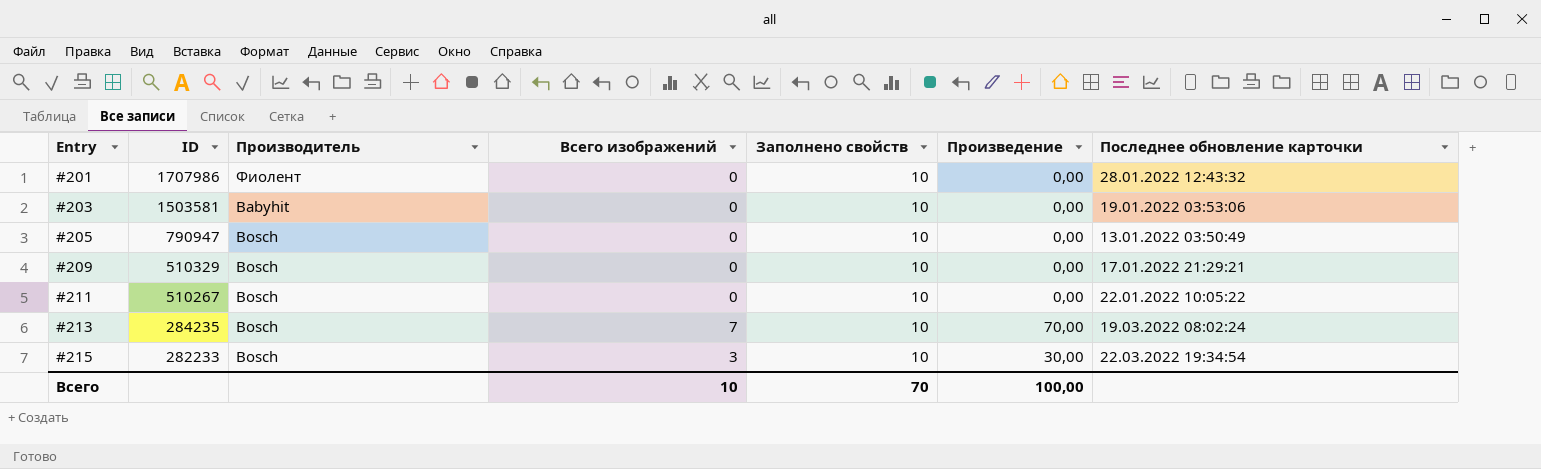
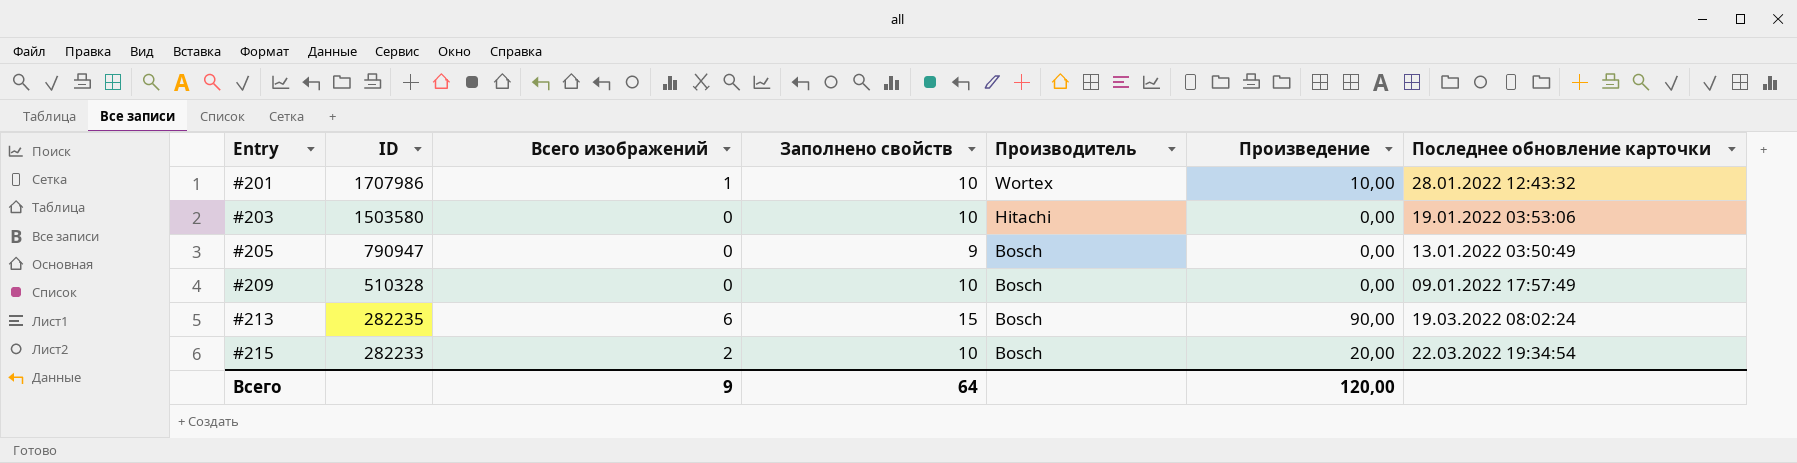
column Производитель | position: 3 -> 5
row #211: 510267 | Bosch | 0 | 10 | 0,00 | 22.01.2022 10:05:22 -> none
#201 | Всего изображений: 0 -> 1
#201 | Производитель: Фиолент -> Wortex
#201 | Произведение: 0,00 -> 10,00
#203 | ID: 1503581 -> 1503580
#203 | Производитель: Babyhit -> Hitachi
#205 | Заполнено свойств: 10 -> 9
#209 | ID: 510329 -> 510328
#209 | Последнее обновление карточки: 17.01.2022 21:29:21 -> 09.01.2022 17:57:49
#213 | ID: 284235 -> 282235
#213 | Всего изображений: 7 -> 6
#213 | Заполнено свойств: 10 -> 15
#213 | Произведение: 70,00 -> 90,00
#215 | Всего изображений: 3 -> 2
#215 | Произведение: 30,00 -> 20,00
Всего | Всего изображений: 10 -> 9
Всего | Заполнено свойств: 70 -> 64
Всего | Произведение: 100,00 -> 120,00

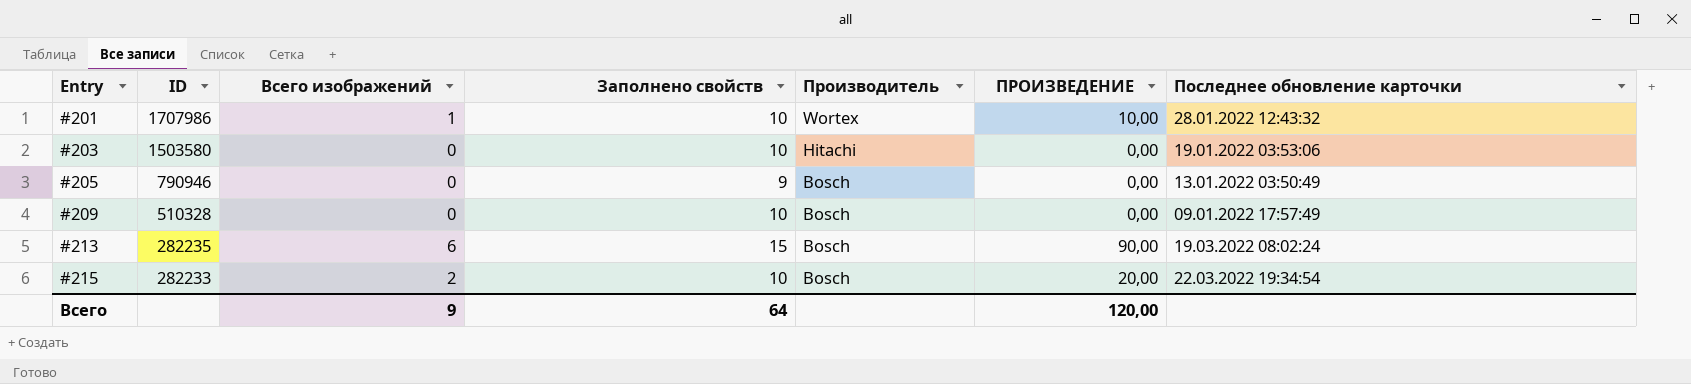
column name: Произведение -> ПРОИЗВЕДЕНИЕ
#205 | ID: 790947 -> 790946

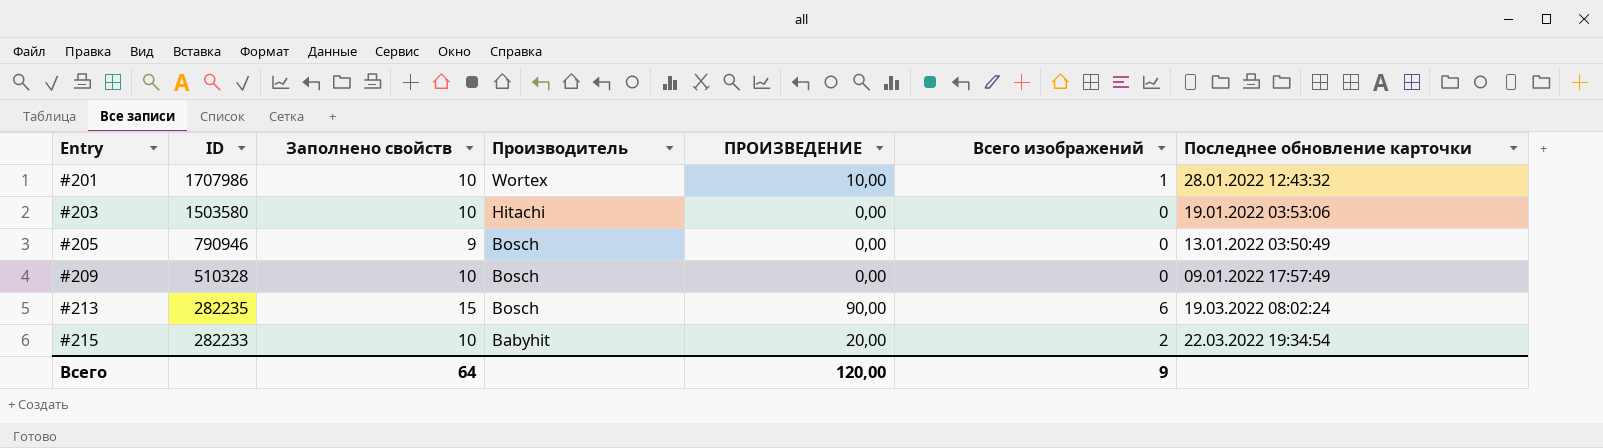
column Всего изображений | position: 3 -> 6
#215 | Производитель: Bosch -> Babyhit

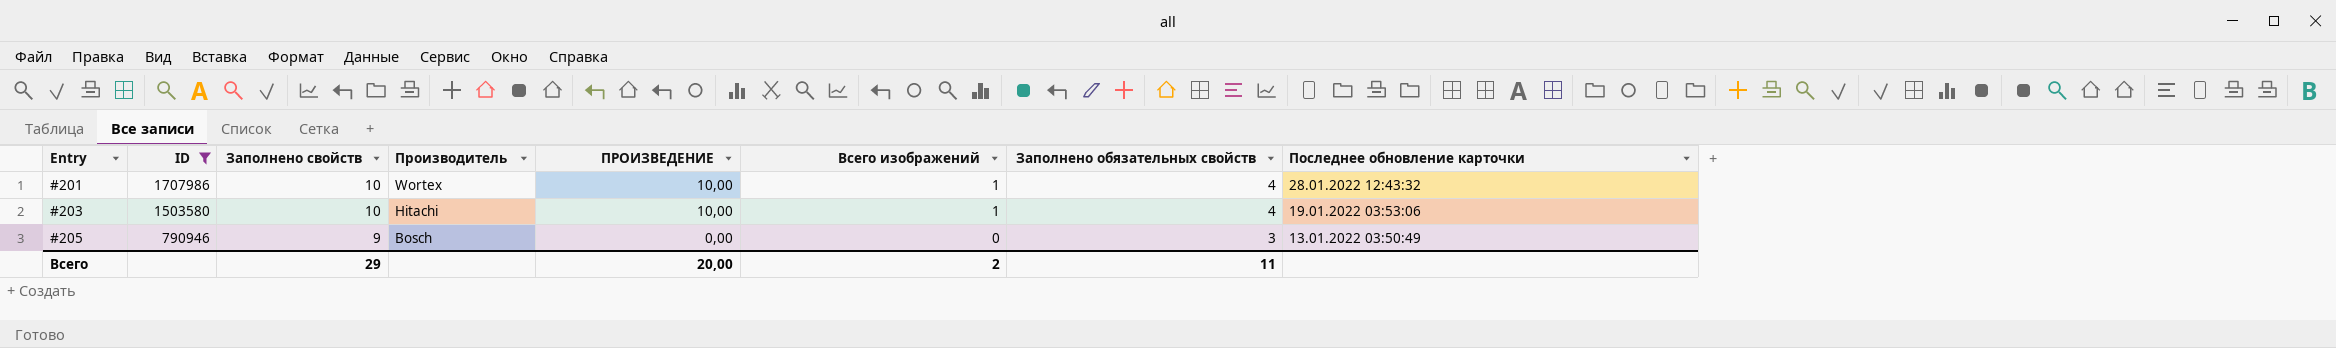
filter: none -> ID >= 790946
column Заполнено обязательных свойств | position: none -> 7
#203 | ПРОИЗВЕДЕНИЕ: 0,00 -> 10,00
#203 | Всего изображений: 0 -> 1
Всего | Заполнено свойств: 64 -> 29
Всего | ПРОИЗВЕДЕНИЕ: 120,00 -> 20,00
Всего | Всего изображений: 9 -> 2

